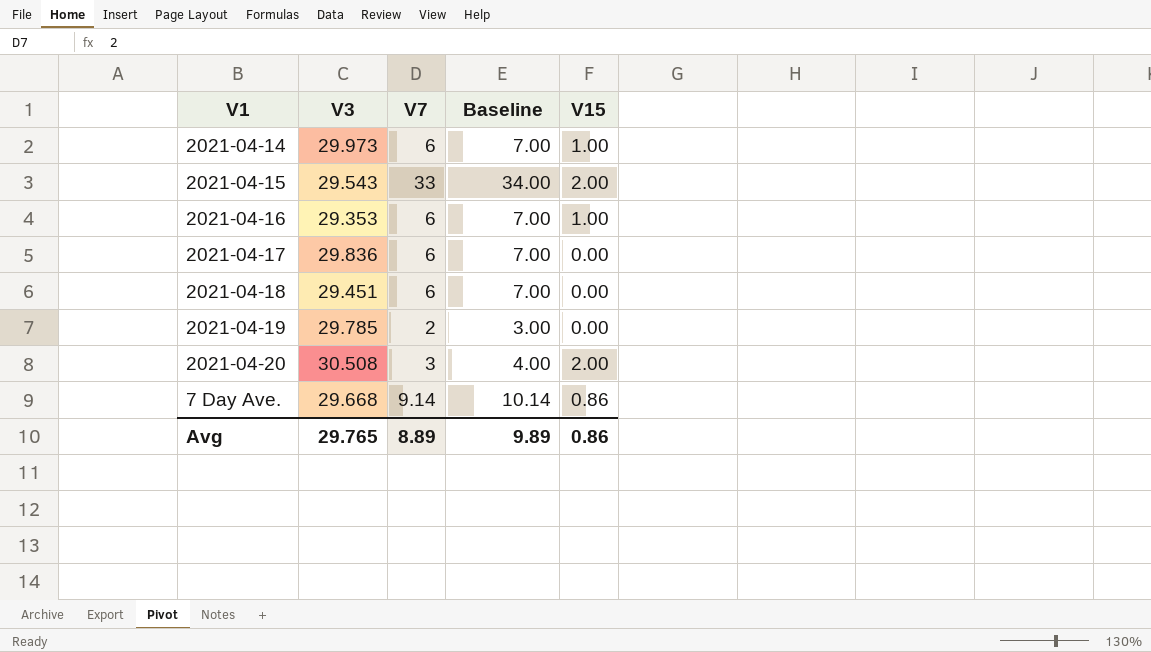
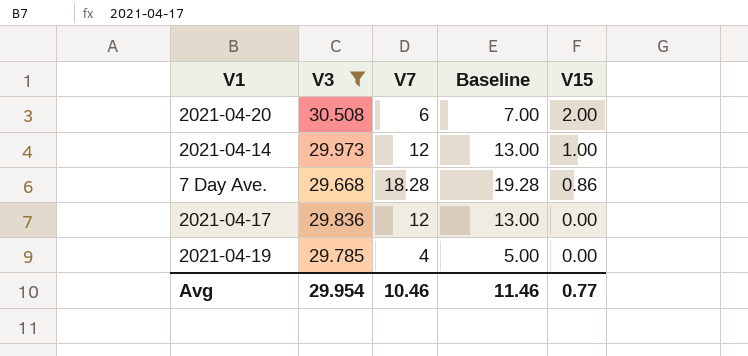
filter: none -> V3 >= 29.668
row order: none -> V15 descending
2021-04-20 | V7: 3 -> 6
2021-04-20 | Baseline: 4.00 -> 7.00
2021-04-14 | V7: 6 -> 12
2021-04-14 | Baseline: 7.00 -> 13.00
7 Day Ave. | V7: 9.14 -> 18.28
7 Day Ave. | Baseline: 10.14 -> 19.28
2021-04-17 | V7: 6 -> 12
2021-04-17 | Baseline: 7.00 -> 13.00
2021-04-19 | V7: 2 -> 4
2021-04-19 | Baseline: 3.00 -> 5.00
Avg | V3: 29.765 -> 29.954
Avg | V7: 8.89 -> 10.46
Avg | Baseline: 9.89 -> 11.46
Avg | V15: 0.86 -> 0.77

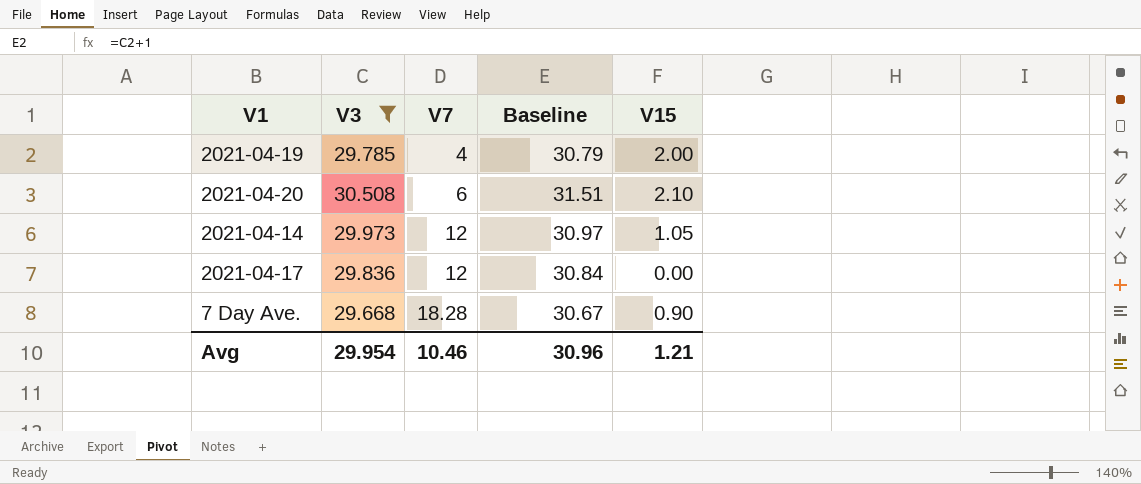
row order: V15 descending -> V7 ascending
column Baseline | formula: [V7] + 1 -> [V3] + 1
2021-04-19 | V15: 0.00 -> 2.00
2021-04-20 | V15: 2.00 -> 2.10
2021-04-14 | V15: 1.00 -> 1.05
7 Day Ave. | V15: 0.86 -> 0.90
Avg | Baseline: 11.46 -> 30.96
Avg | V15: 0.77 -> 1.21

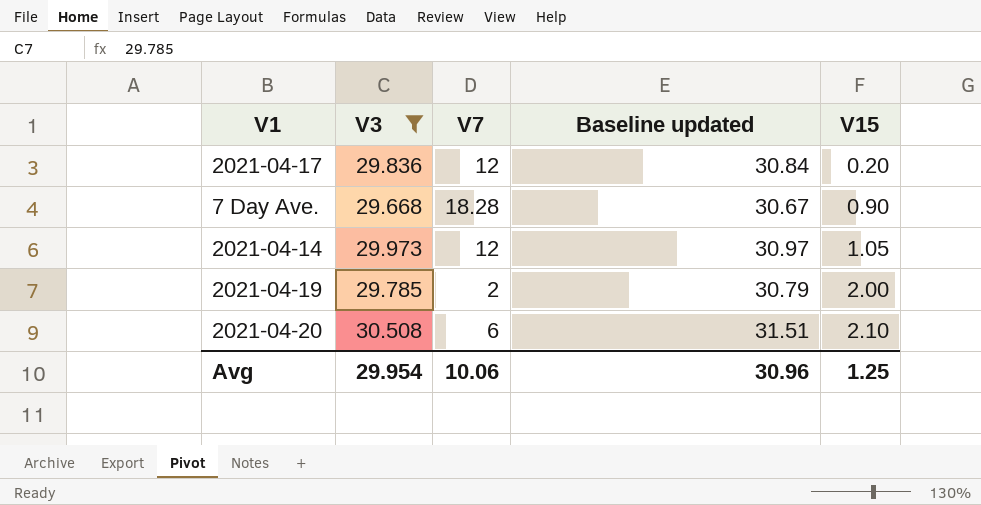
row order: V7 ascending -> V15 ascending
column name: Baseline -> Baseline updated
2021-04-17 | V15: 0.00 -> 0.20
2021-04-19 | V7: 4 -> 2
Avg | V7: 10.46 -> 10.06
Avg | V15: 1.21 -> 1.25

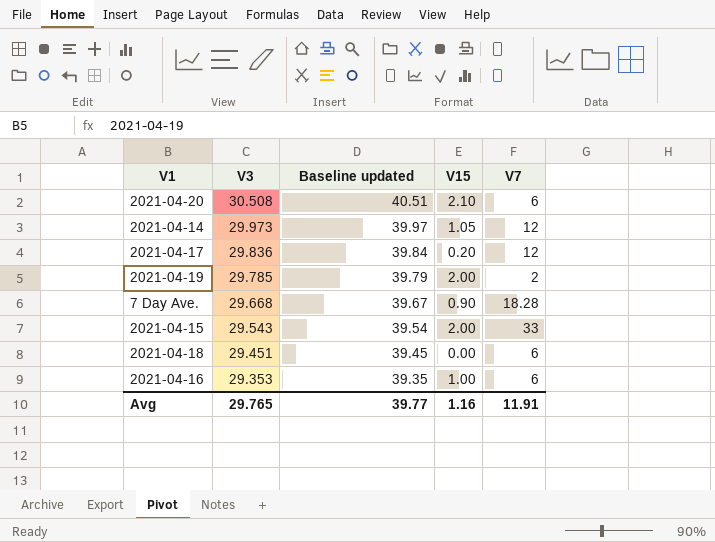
filter: V3 >= 29.668 -> none
row order: V15 ascending -> V3 descending
column Baseline updated | formula: [V3] + 1 -> [V3] + 10
column V7 | position: 3 -> 5
Avg | V3: 29.954 -> 29.765
Avg | Baseline updated: 30.96 -> 39.77
Avg | V15: 1.25 -> 1.16
Avg | V7: 10.06 -> 11.91

